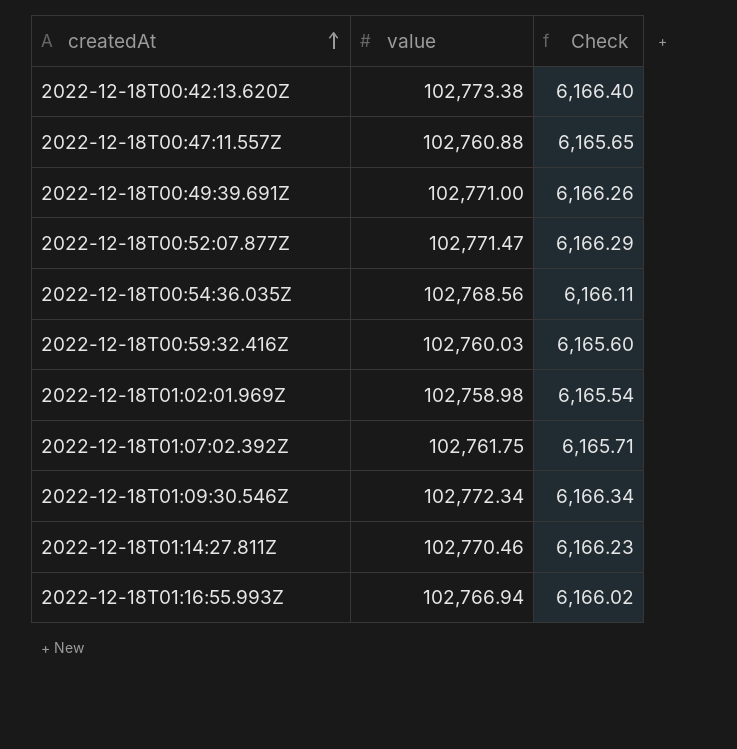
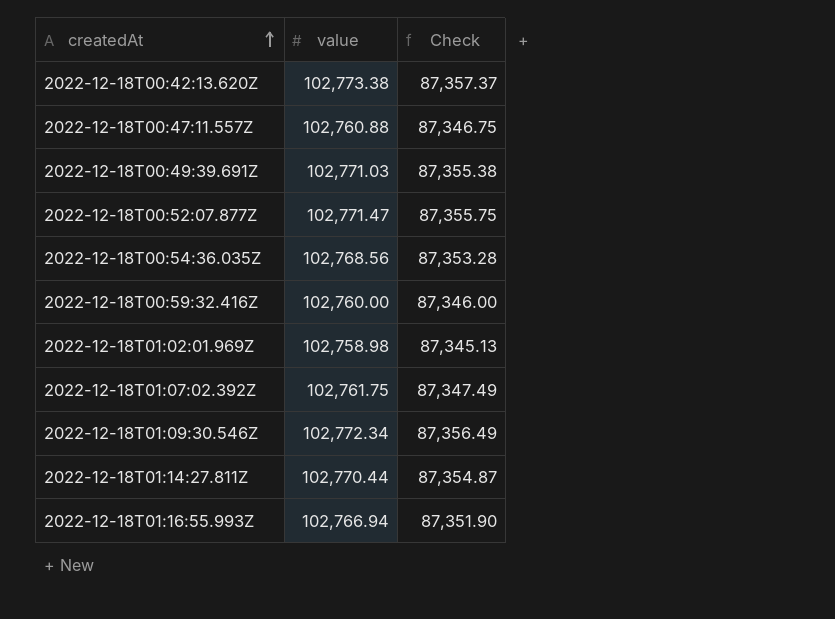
column Check | formula: [value] * 0.06 -> [value] * 0.85
2022-12-18T00:49:39.691Z | value: 102,771.00 -> 102,771.03
2022-12-18T00:59:32.416Z | value: 102,760.03 -> 102,760.00
2022-12-18T01:14:27.811Z | value: 102,770.46 -> 102,770.44

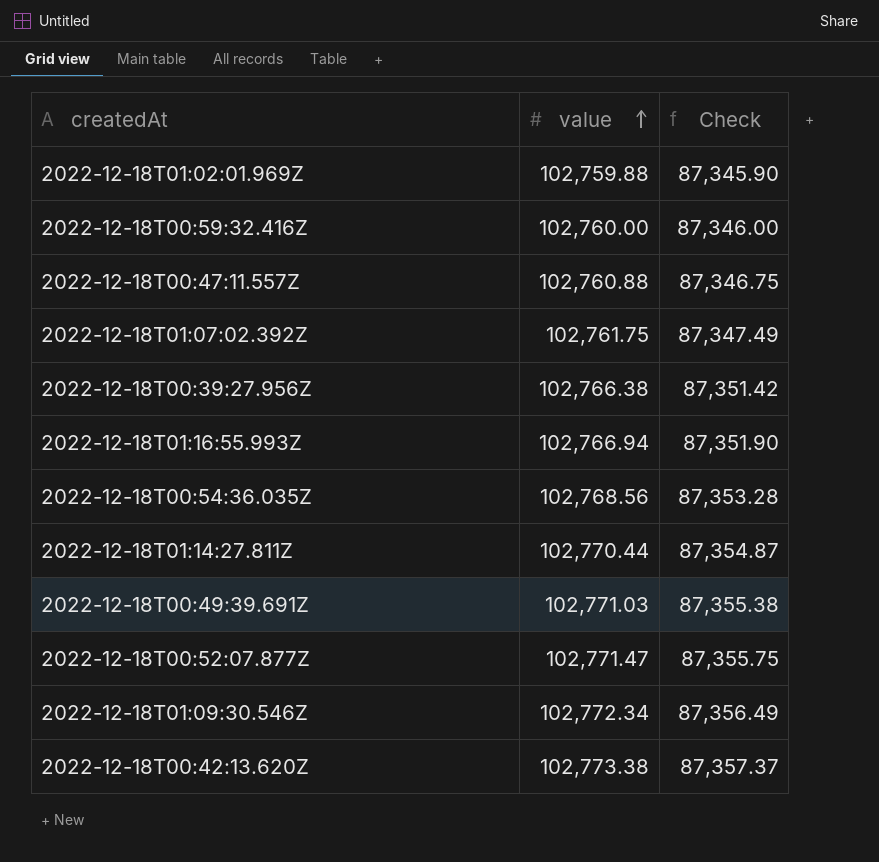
row order: createdAt ascending -> value ascending
2022-12-18T01:02:01.969Z | value: 102,758.98 -> 102,759.88
2022-12-18T01:02:01.969Z | Check: 87,345.13 -> 87,345.90
row 2022-12-18T00:39:27.956Z: none -> 102,766.38 | 87,351.42

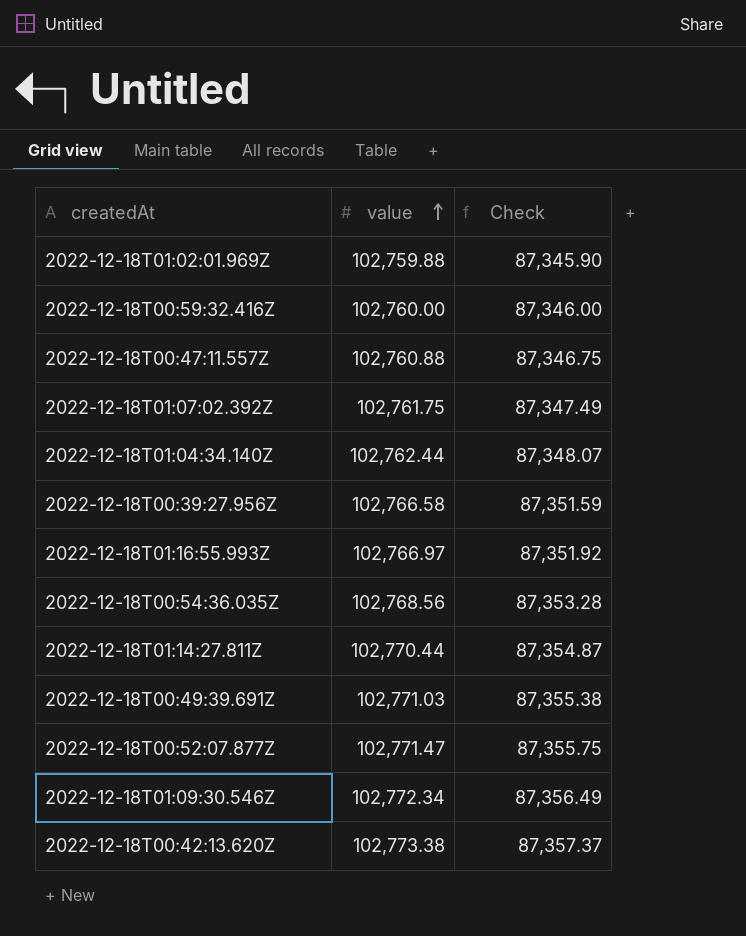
row 2022-12-18T01:04:34.140Z: none -> 102,762.44 | 87,348.07
2022-12-18T00:39:27.956Z | value: 102,766.38 -> 102,766.58
2022-12-18T00:39:27.956Z | Check: 87,351.42 -> 87,351.59
2022-12-18T01:16:55.993Z | value: 102,766.94 -> 102,766.97
2022-12-18T01:16:55.993Z | Check: 87,351.90 -> 87,351.92

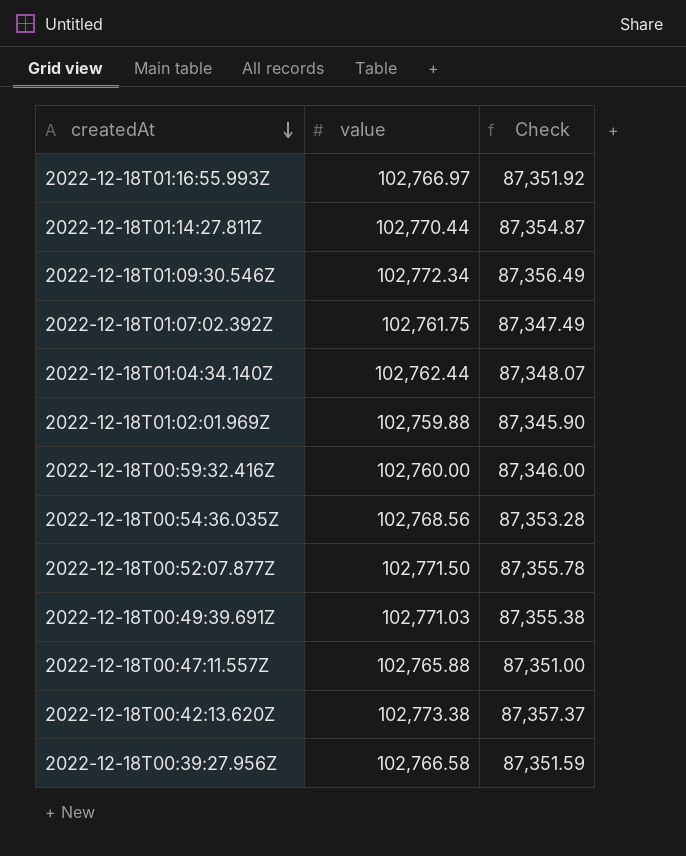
row order: value ascending -> createdAt descending
2022-12-18T00:52:07.877Z | value: 102,771.47 -> 102,771.50
2022-12-18T00:52:07.877Z | Check: 87,355.75 -> 87,355.78
2022-12-18T00:47:11.557Z | value: 102,760.88 -> 102,765.88
2022-12-18T00:47:11.557Z | Check: 87,346.75 -> 87,351.00

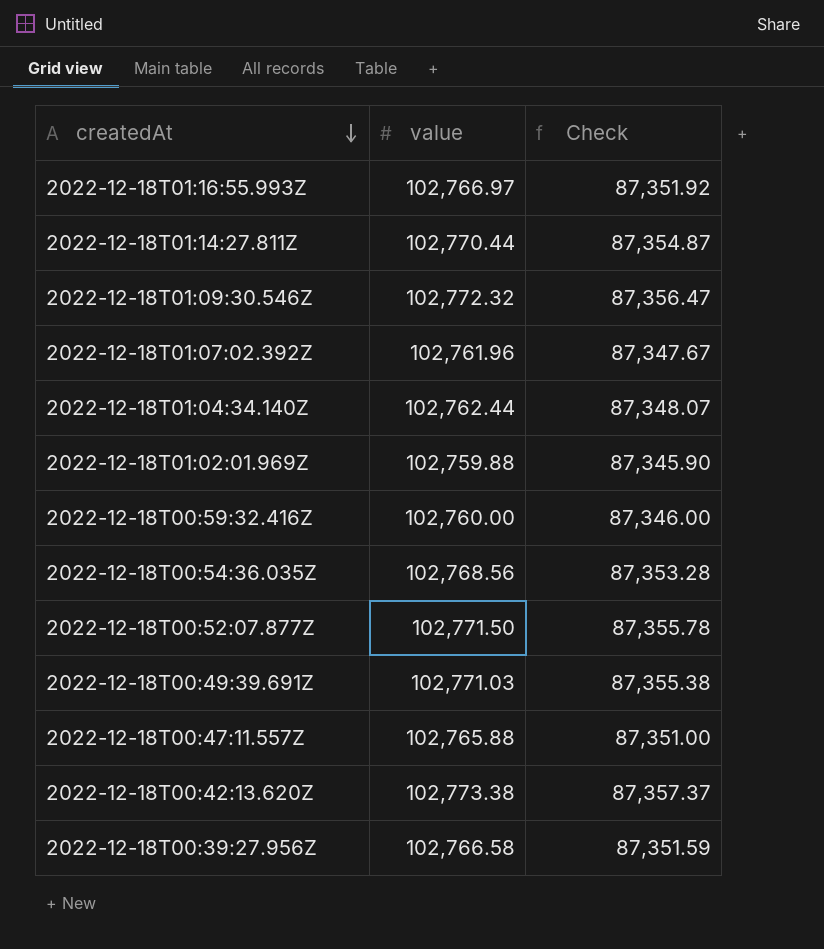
2022-12-18T01:09:30.546Z | value: 102,772.34 -> 102,772.32
2022-12-18T01:09:30.546Z | Check: 87,356.49 -> 87,356.47
2022-12-18T01:07:02.392Z | value: 102,761.75 -> 102,761.96
2022-12-18T01:07:02.392Z | Check: 87,347.49 -> 87,347.67

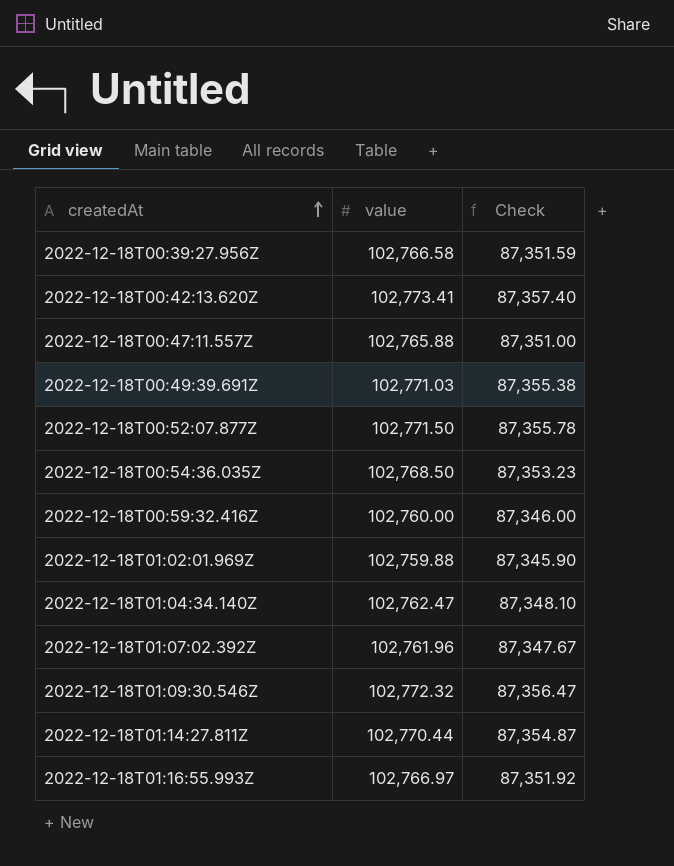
row order: createdAt descending -> createdAt ascending
2022-12-18T00:42:13.620Z | value: 102,773.38 -> 102,773.41
2022-12-18T00:42:13.620Z | Check: 87,357.37 -> 87,357.40
2022-12-18T00:54:36.035Z | value: 102,768.56 -> 102,768.50
2022-12-18T00:54:36.035Z | Check: 87,353.28 -> 87,353.23
2022-12-18T01:04:34.140Z | value: 102,762.44 -> 102,762.47
2022-12-18T01:04:34.140Z | Check: 87,348.07 -> 87,348.10

